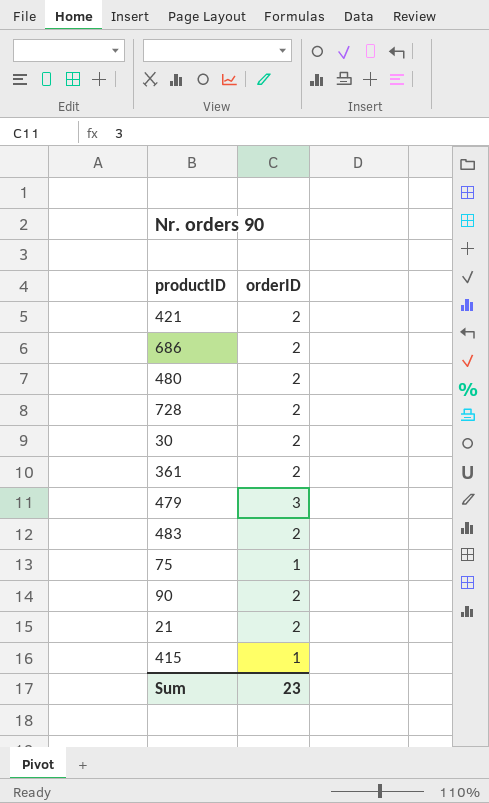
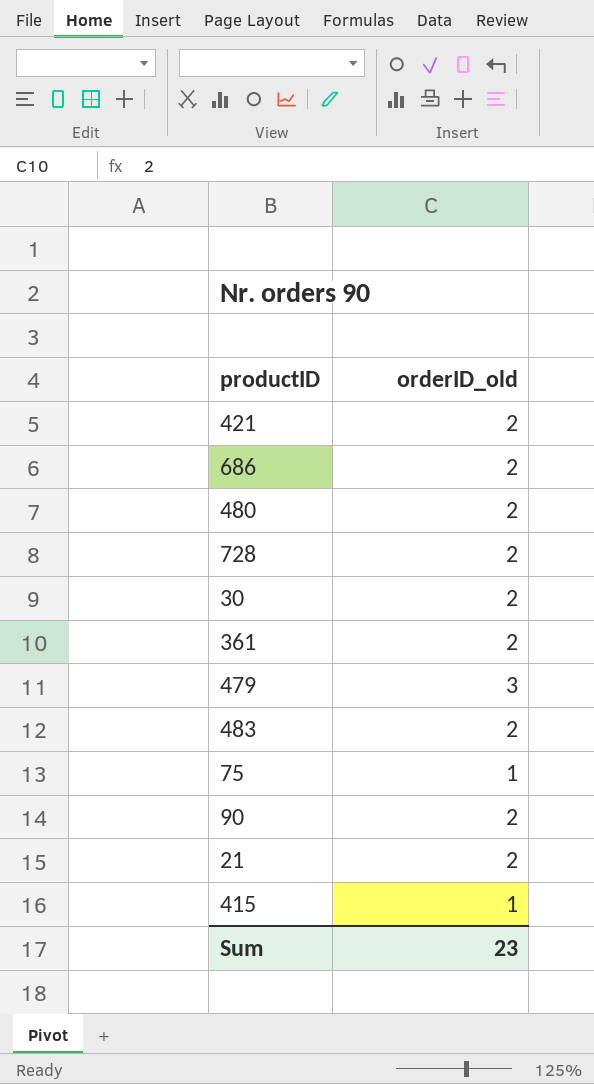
column name: orderID -> orderID_old

